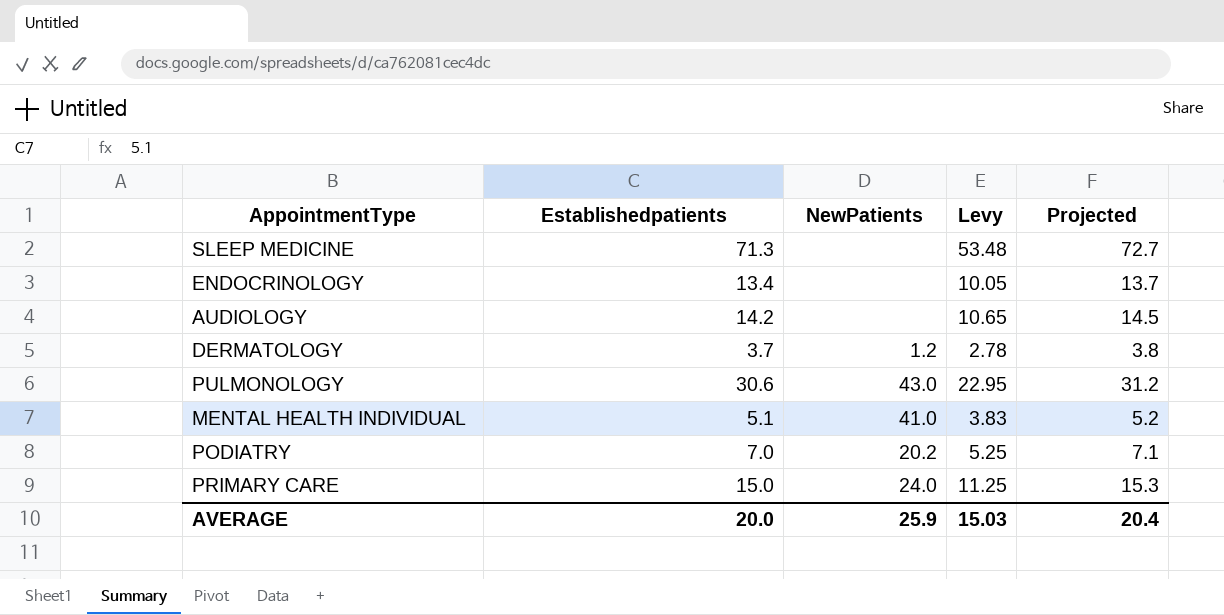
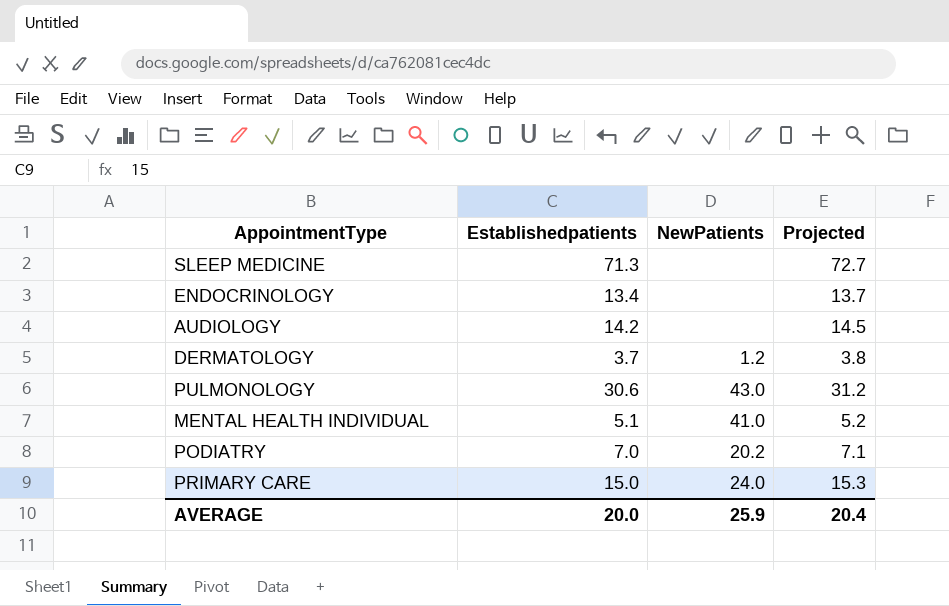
column Levy | formula: [Establishedpatients] * 0.75 -> none

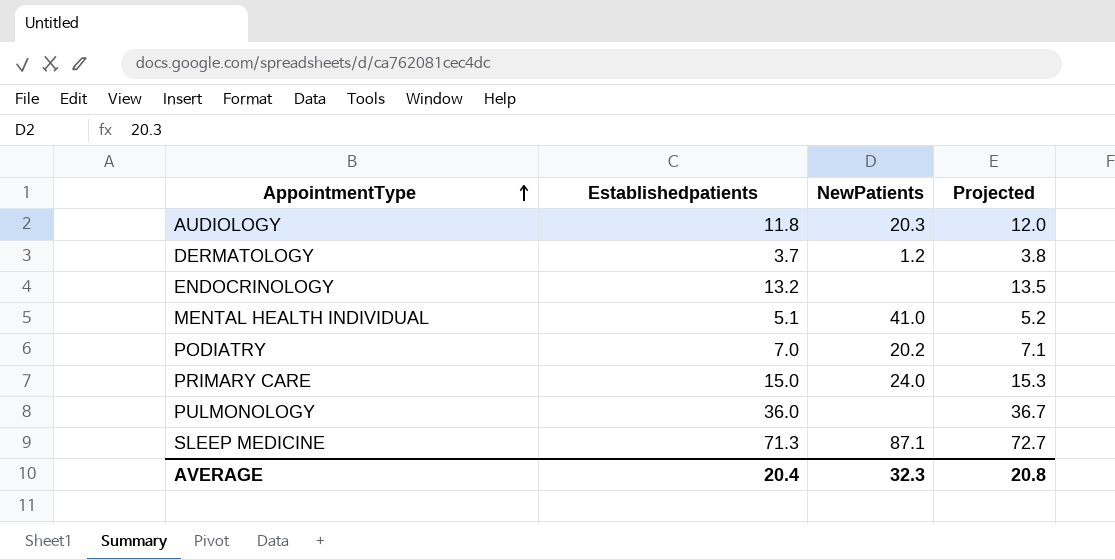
row order: none -> AppointmentType ascending
AUDIOLOGY | Establishedpatients: 14.2 -> 11.8
AUDIOLOGY | NewPatients: none -> 20.3
AUDIOLOGY | Projected: 14.5 -> 12.0
ENDOCRINOLOGY | Establishedpatients: 13.4 -> 13.2
ENDOCRINOLOGY | Projected: 13.7 -> 13.5
PULMONOLOGY | Establishedpatients: 30.6 -> 36.0
PULMONOLOGY | NewPatients: 43.0 -> none
PULMONOLOGY | Projected: 31.2 -> 36.7
SLEEP MEDICINE | NewPatients: none -> 87.1
AVERAGE | Establishedpatients: 20.0 -> 20.4
AVERAGE | NewPatients: 25.9 -> 32.3
AVERAGE | Projected: 20.4 -> 20.8

